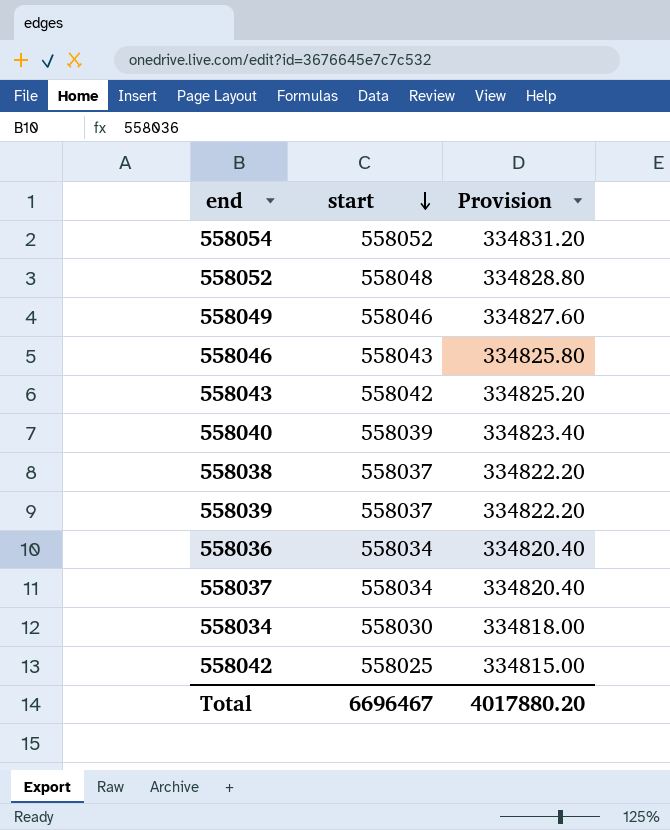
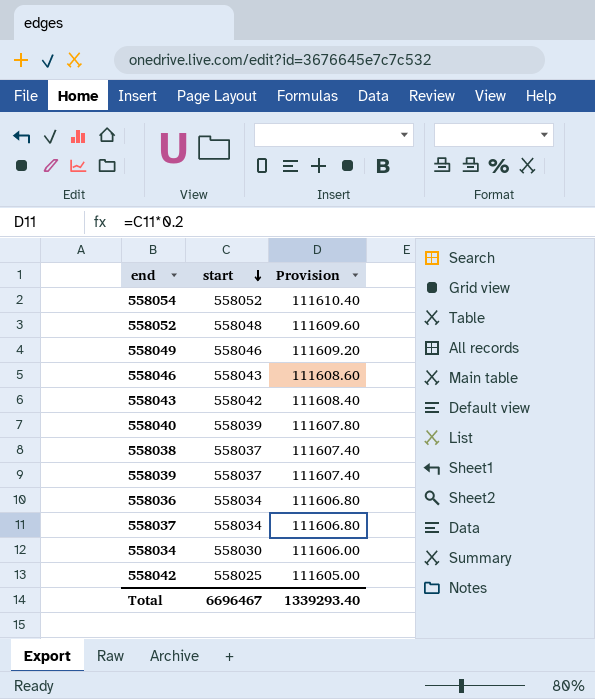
column Provision | formula: [start] * 0.6 -> [start] * 0.2
Total | Provision: 4017880.20 -> 1339293.40

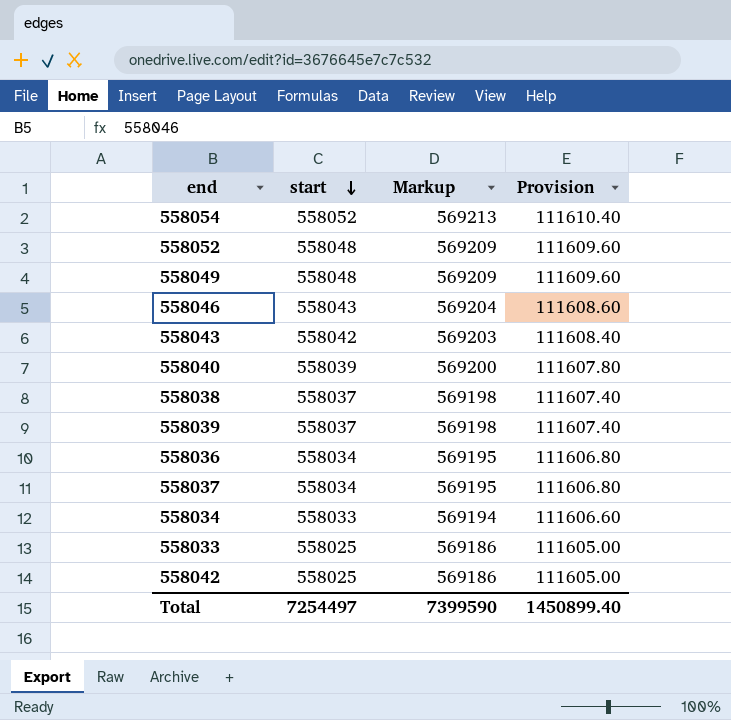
column Markup | formula: none -> [start] * 1.02
558049 | start: 558046 -> 558048
558049 | Provision: 111609.20 -> 111609.60
558034 | start: 558030 -> 558033
558034 | Provision: 111606.00 -> 111606.60
row 558033: none -> 558025 | 569186 | 111605.00
Total | start: 6696467 -> 7254497
Total | Provision: 1339293.40 -> 1450899.40

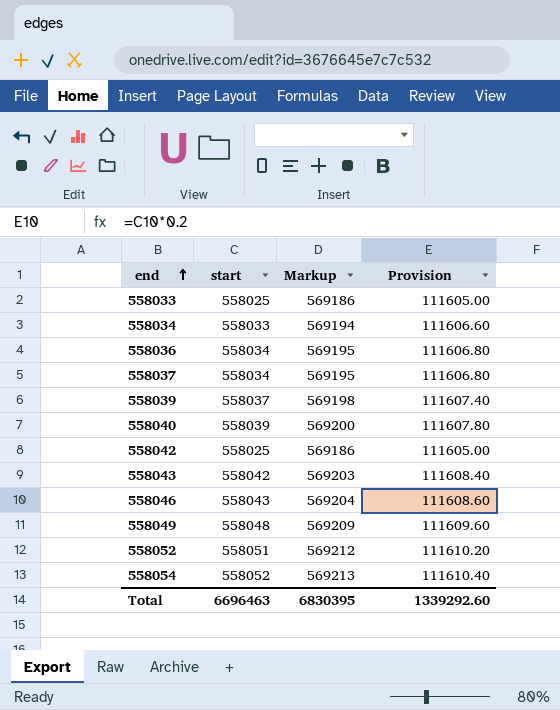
row order: start descending -> end ascending
row 558038: 558037 | 569198 | 111607.40 -> none
558052 | start: 558048 -> 558051
558052 | Markup: 569209 -> 569212
558052 | Provision: 111609.60 -> 111610.20
Total | start: 7254497 -> 6696463
Total | Markup: 7399590 -> 6830395
Total | Provision: 1450899.40 -> 1339292.60

